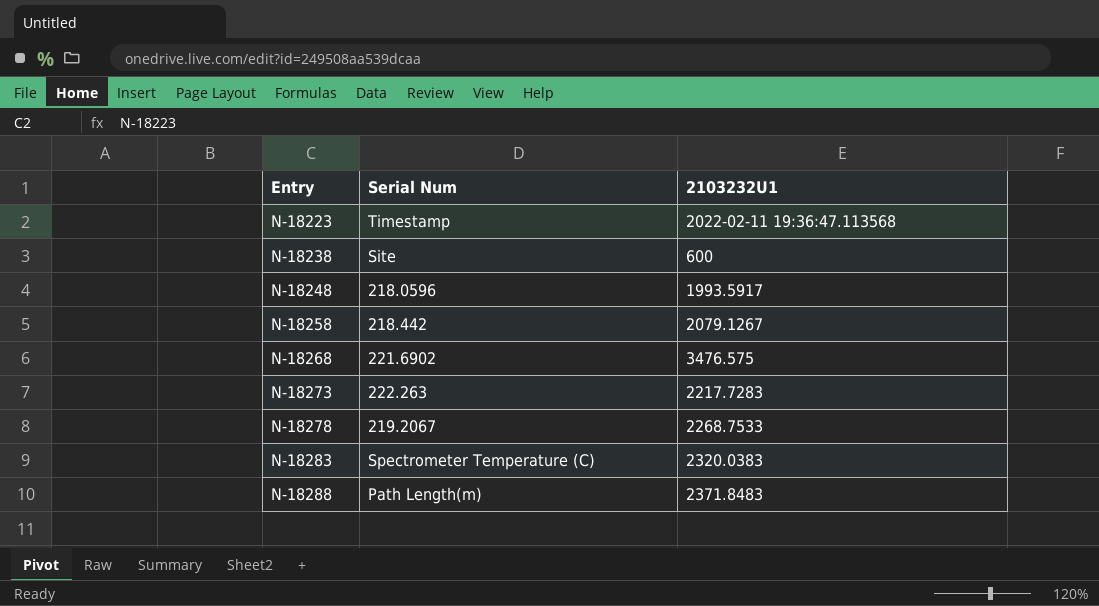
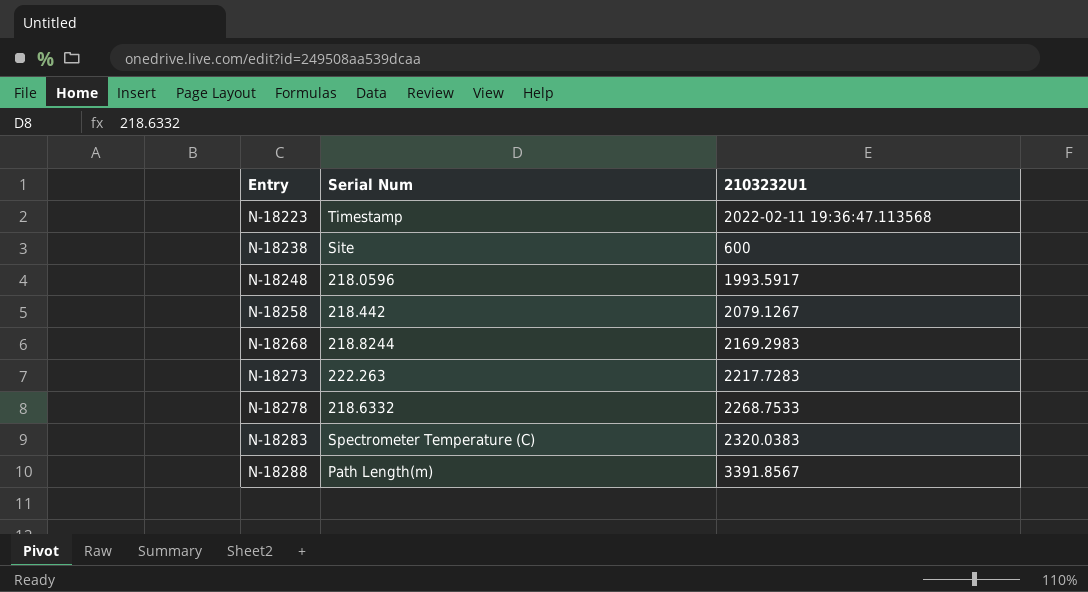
N-18268 | Serial Num: 221.6902 -> 218.8244
N-18268 | 2103232U1: 3476.575 -> 2169.2983
N-18278 | Serial Num: 219.2067 -> 218.6332
N-18288 | 2103232U1: 2371.8483 -> 3391.8567

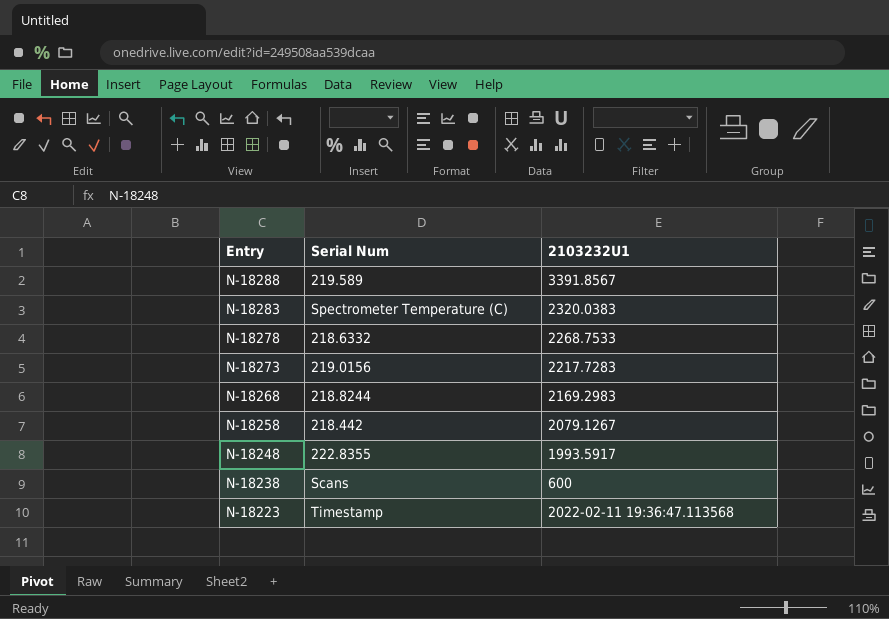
row order: Entry ascending -> Entry descending
N-18288 | Serial Num: Path Length(m) -> 219.589
N-18273 | Serial Num: 222.263 -> 219.0156
N-18248 | Serial Num: 218.0596 -> 222.8355
N-18238 | Serial Num: Site -> Scans

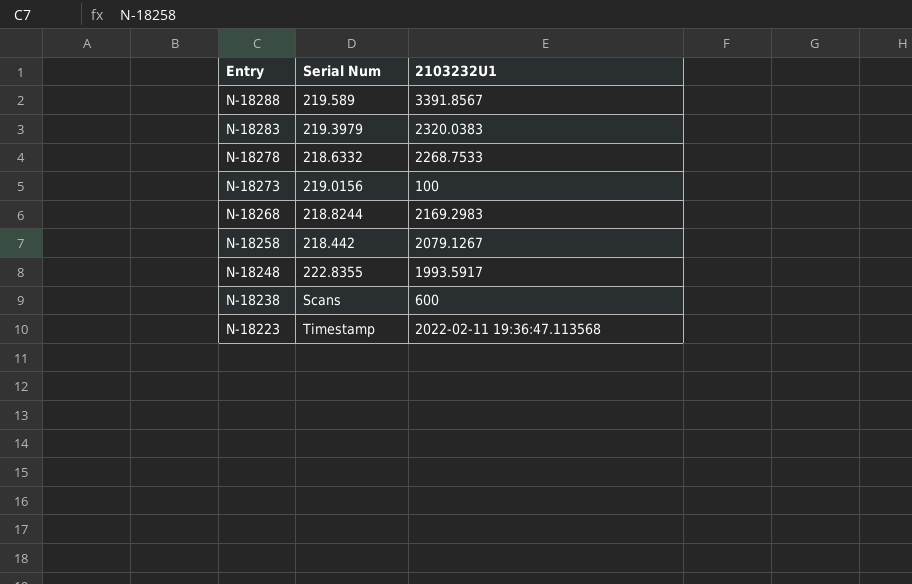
N-18283 | Serial Num: Spectrometer Temperature (C) -> 219.3979
N-18273 | 2103232U1: 2217.7283 -> 100

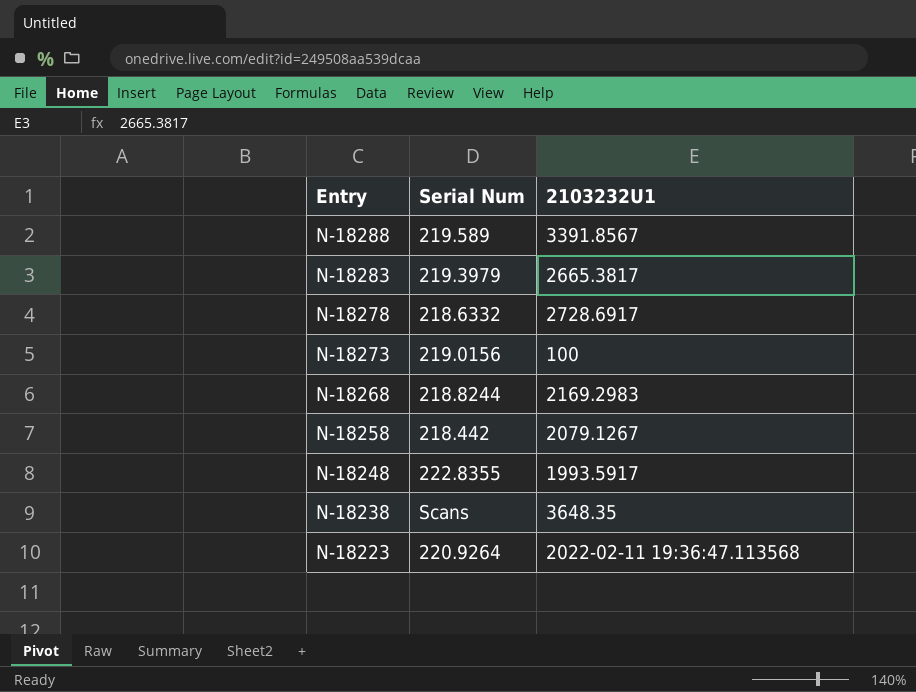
N-18283 | 2103232U1: 2320.0383 -> 2665.3817
N-18278 | 2103232U1: 2268.7533 -> 2728.6917
N-18238 | 2103232U1: 600 -> 3648.35
N-18223 | Serial Num: Timestamp -> 220.9264

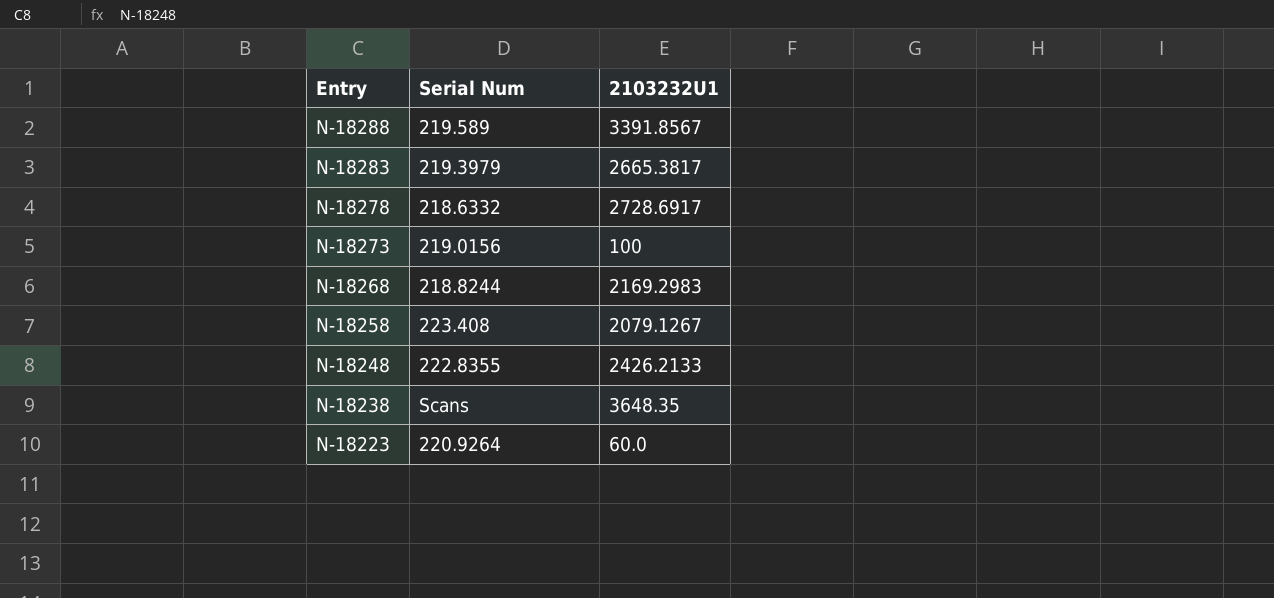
N-18258 | Serial Num: 218.442 -> 223.408
N-18248 | 2103232U1: 1993.5917 -> 2426.2133
N-18223 | 2103232U1: 2022-02-11 19:36:47.113568 -> 60.0

